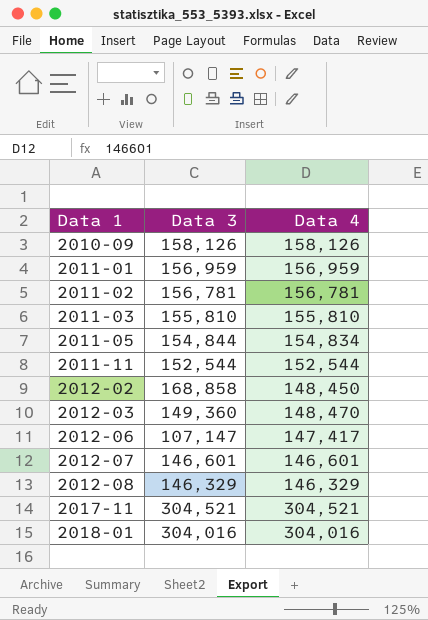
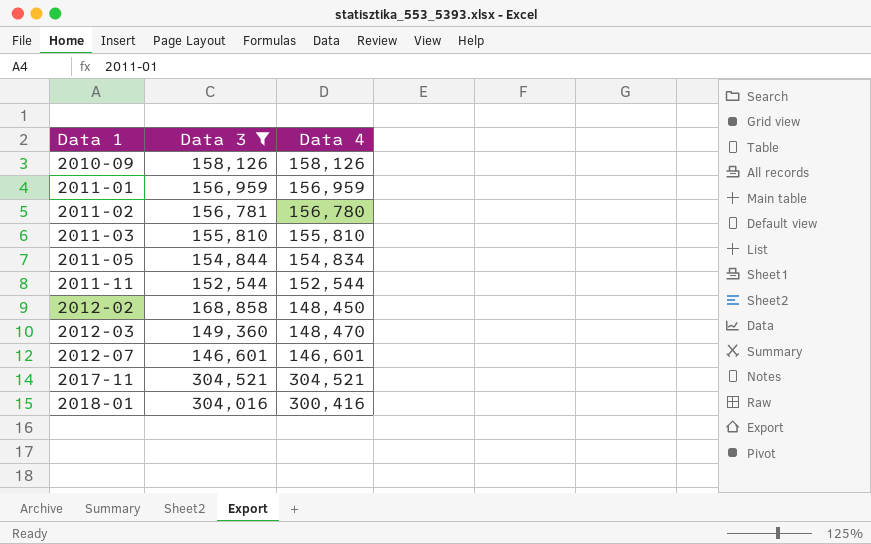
filter: none -> Data 3 >= 146,601
2011-02 | Data 4: 156,781 -> 156,780
2018-01 | Data 4: 304,016 -> 300,416

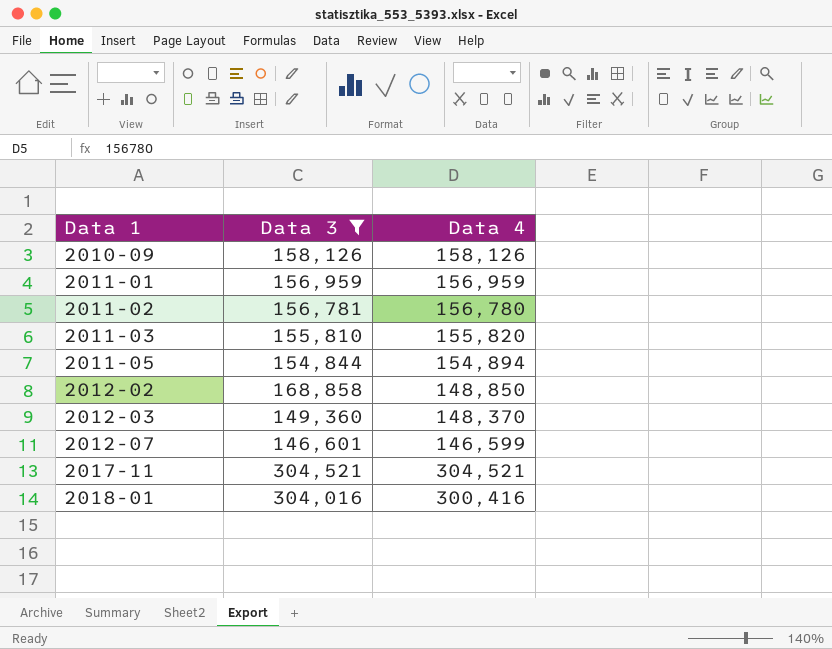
row 2011-11: 152,544 | 152,544 -> none
2011-03 | Data 4: 155,810 -> 155,820
2011-05 | Data 4: 154,834 -> 154,894
2012-02 | Data 4: 148,450 -> 148,850
2012-03 | Data 4: 148,470 -> 148,370
2012-07 | Data 4: 146,601 -> 146,599

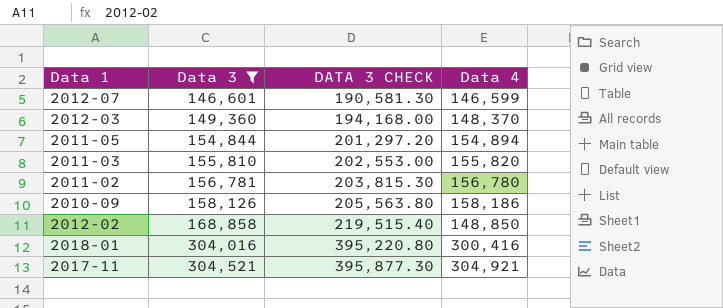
row order: Data 1 ascending -> Data 3 ascending
column DATA 3 CHECK | formula: none -> [Data 3] * 1.3
row 2011-01: 156,959 | 156,959 -> none
2010-09 | Data 4: 158,126 -> 158,186
2017-11 | Data 4: 304,521 -> 304,921

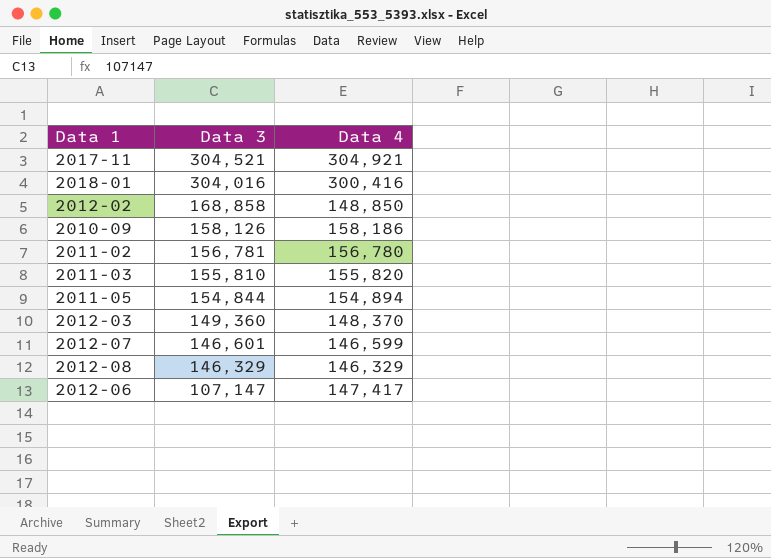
filter: Data 3 >= 146,601 -> none
row order: Data 3 ascending -> Data 3 descending
column DATA 3 CHECK | formula: [Data 3] * 1.3 -> none

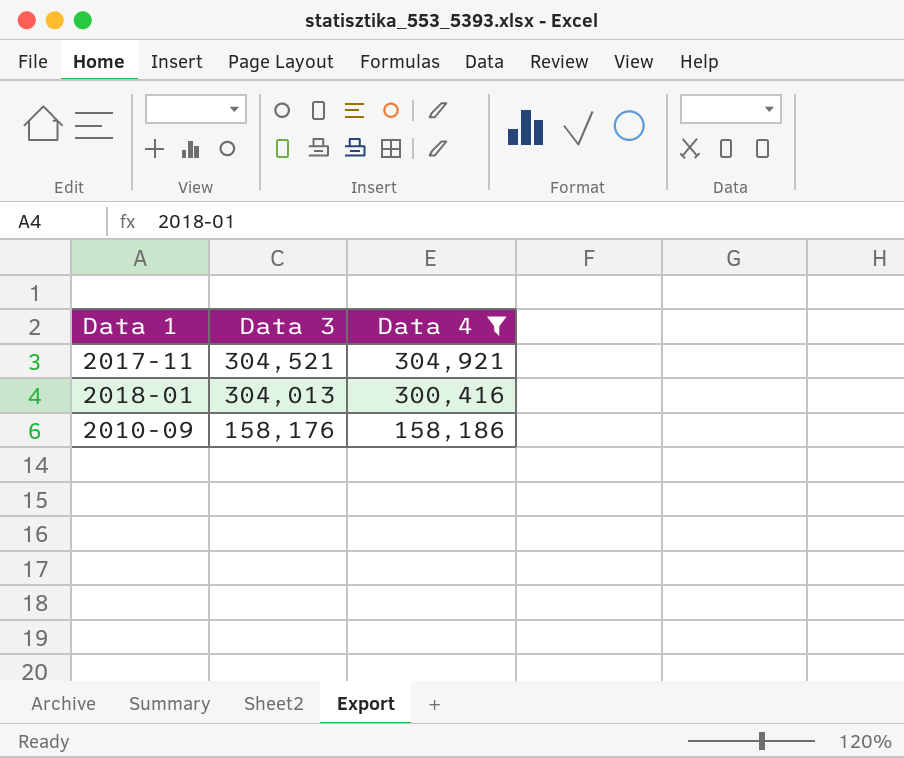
filter: none -> Data 4 >= 158,186
2018-01 | Data 3: 304,016 -> 304,013
2010-09 | Data 3: 158,126 -> 158,176

